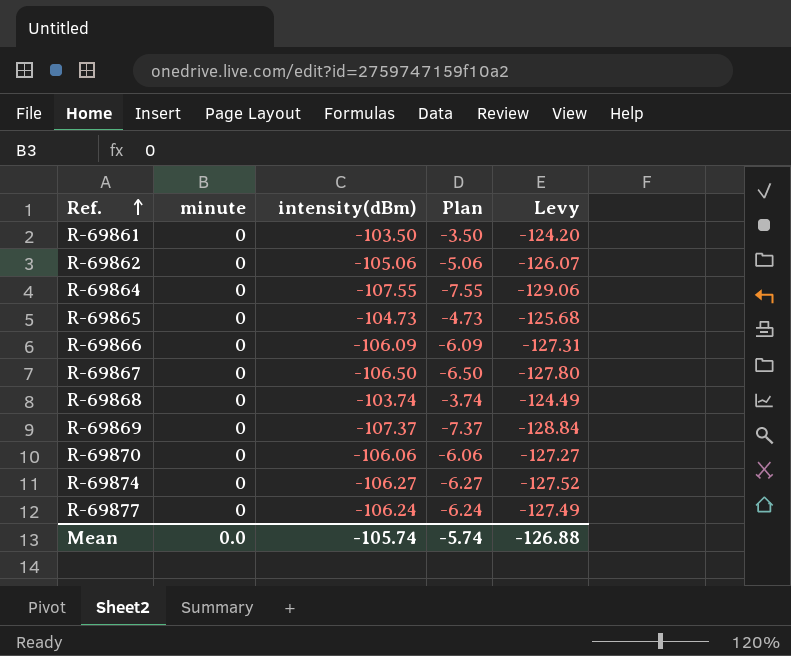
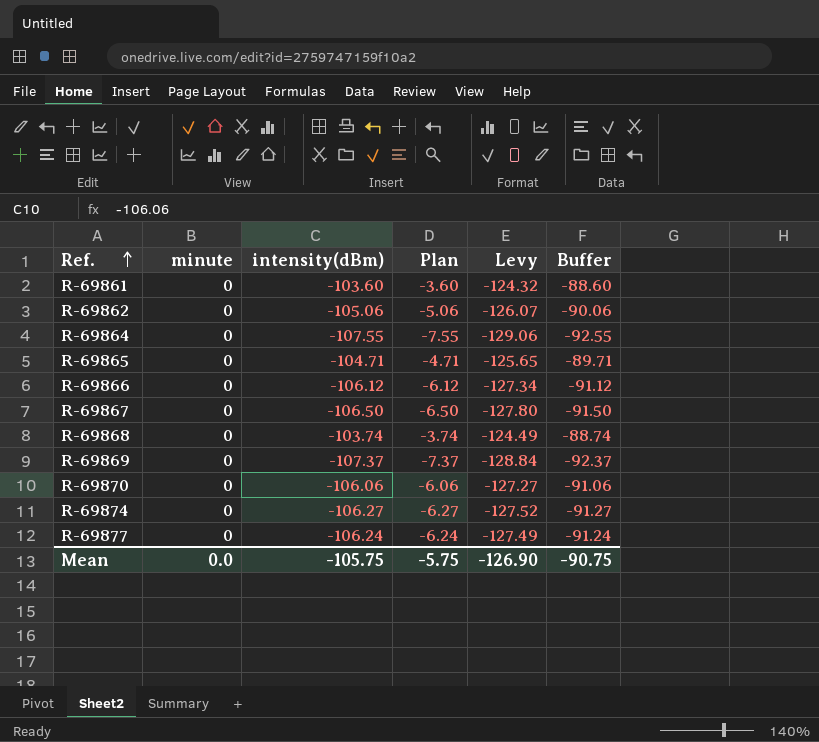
column Buffer | formula: none -> [intensity(dBm)] + 15
R-69861 | intensity(dBm): -103.50 -> -103.60
R-69861 | Plan: -3.50 -> -3.60
R-69861 | Levy: -124.20 -> -124.32
R-69865 | intensity(dBm): -104.73 -> -104.71
R-69865 | Plan: -4.73 -> -4.71
R-69865 | Levy: -125.68 -> -125.65
R-69866 | intensity(dBm): -106.09 -> -106.12
R-69866 | Plan: -6.09 -> -6.12
R-69866 | Levy: -127.31 -> -127.34
Mean | intensity(dBm): -105.74 -> -105.75
Mean | Plan: -5.74 -> -5.75
Mean | Levy: -126.88 -> -126.90

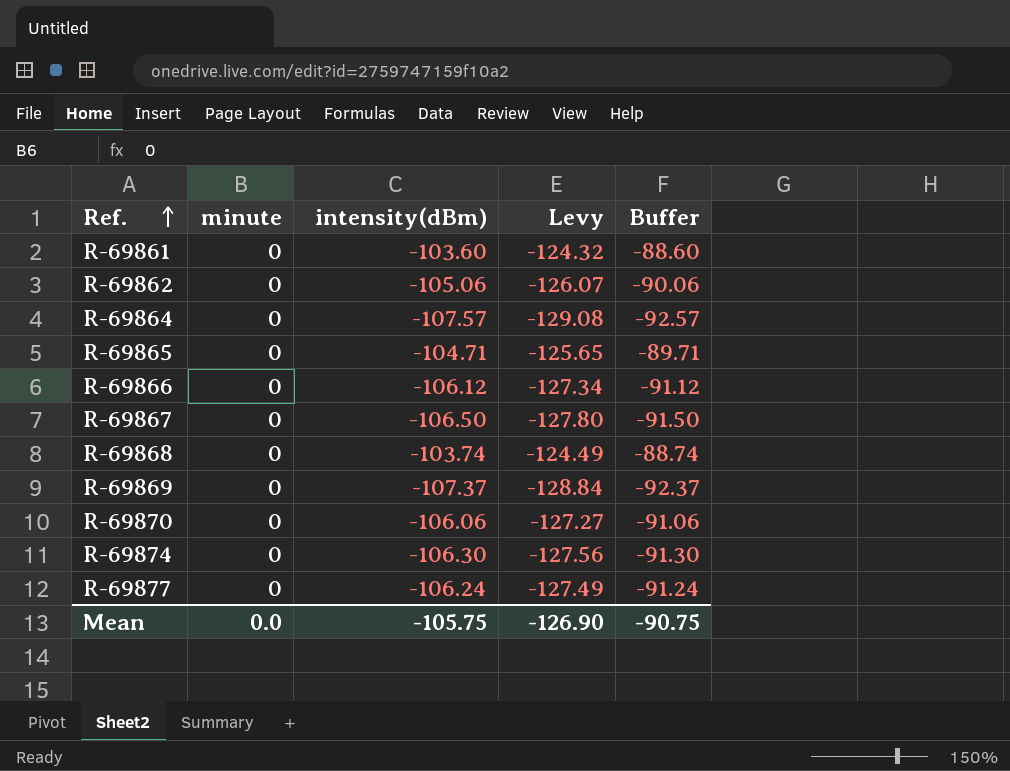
column Plan | formula: [intensity(dBm)] + 100 -> none
R-69864 | intensity(dBm): -107.55 -> -107.57
R-69864 | Levy: -129.06 -> -129.08
R-69864 | Buffer: -92.55 -> -92.57
R-69874 | intensity(dBm): -106.27 -> -106.30
R-69874 | Levy: -127.52 -> -127.56
R-69874 | Buffer: -91.27 -> -91.30

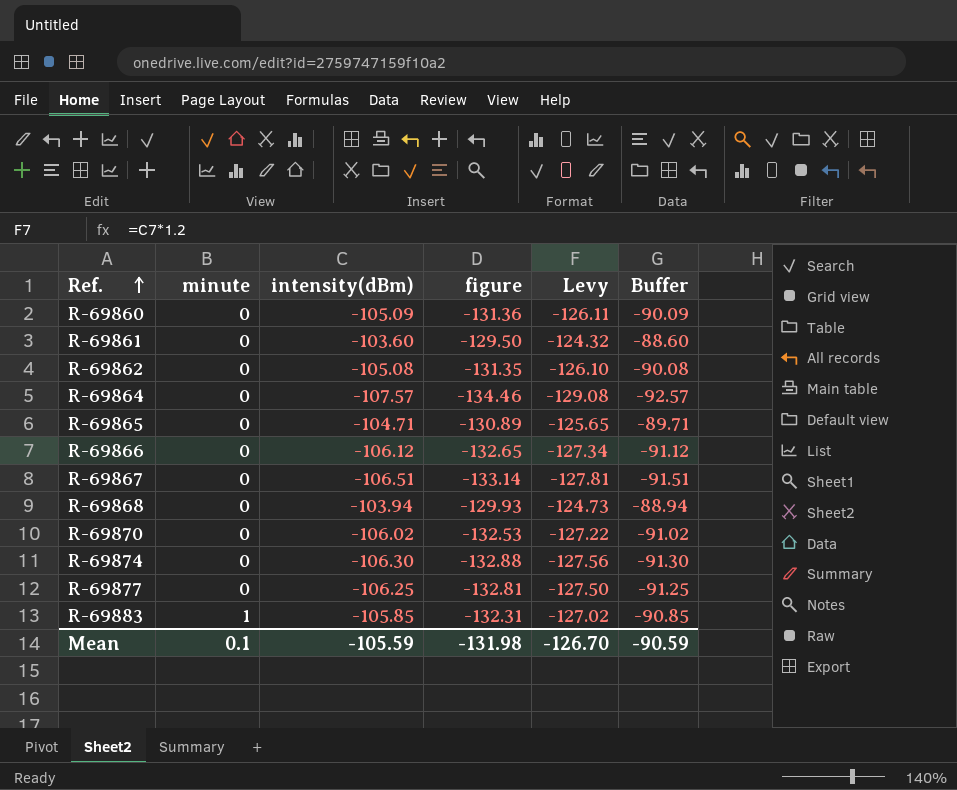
column figure | formula: none -> [intensity(dBm)] * 1.25
row R-69869: 0 | -107.37 | -128.84 | -92.37 -> none
row R-69860: none -> 0 | -105.09 | -131.36 | -126.11 | -90.09
R-69862 | intensity(dBm): -105.06 -> -105.08
R-69862 | Levy: -126.07 -> -126.10
R-69862 | Buffer: -90.06 -> -90.08
R-69867 | intensity(dBm): -106.50 -> -106.51
R-69867 | Levy: -127.80 -> -127.81
R-69867 | Buffer: -91.50 -> -91.51
R-69868 | intensity(dBm): -103.74 -> -103.94
R-69868 | Levy: -124.49 -> -124.73
R-69868 | Buffer: -88.74 -> -88.94
R-69870 | intensity(dBm): -106.06 -> -106.02
R-69870 | Levy: -127.27 -> -127.22
R-69870 | Buffer: -91.06 -> -91.02
R-69877 | intensity(dBm): -106.24 -> -106.25
R-69877 | Levy: -127.49 -> -127.50
R-69877 | Buffer: -91.24 -> -91.25
row R-69883: none -> 1 | -105.85 | -132.31 | -127.02 | -90.85
Mean | minute: 0.0 -> 0.1
Mean | intensity(dBm): -105.75 -> -105.59
Mean | Levy: -126.90 -> -126.70
Mean | Buffer: -90.75 -> -90.59

